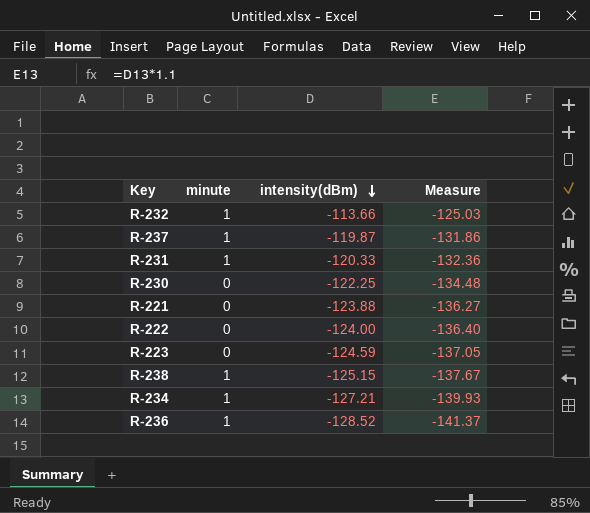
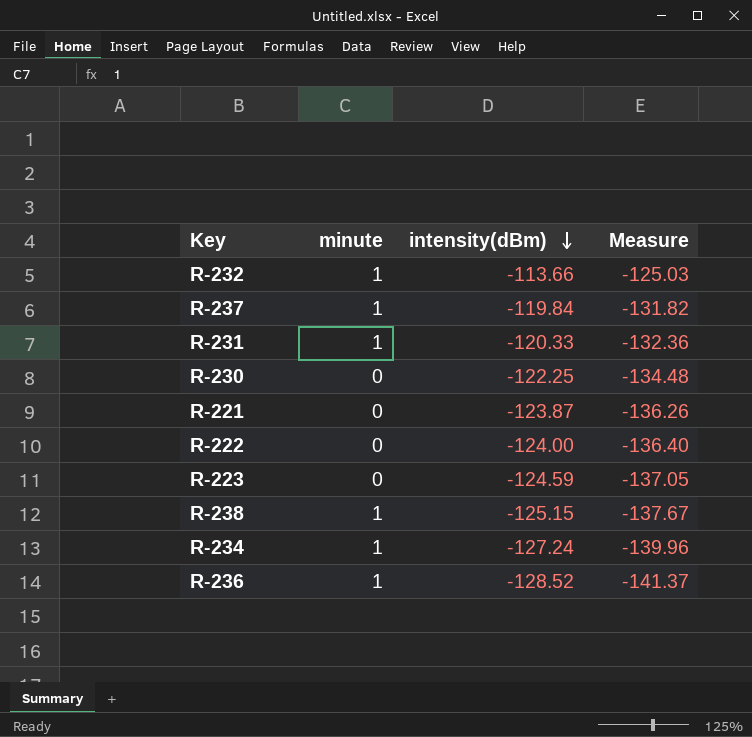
R-237 | intensity(dBm): -119.87 -> -119.84
R-237 | Measure: -131.86 -> -131.82
R-221 | intensity(dBm): -123.88 -> -123.87
R-221 | Measure: -136.27 -> -136.26
R-234 | intensity(dBm): -127.21 -> -127.24
R-234 | Measure: -139.93 -> -139.96

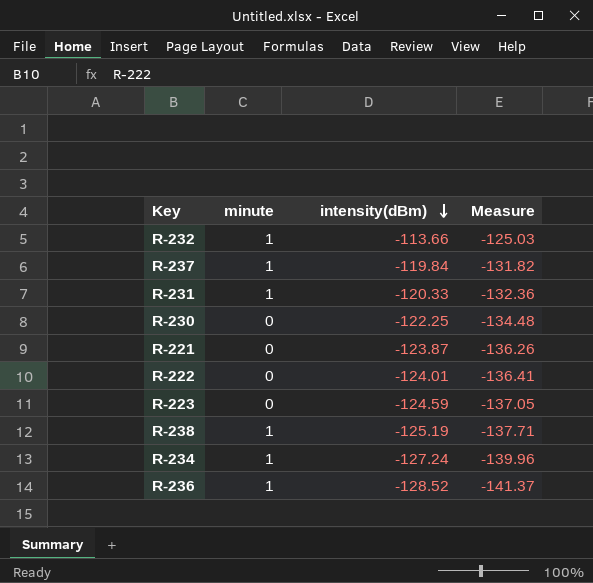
R-222 | intensity(dBm): -124.00 -> -124.01
R-222 | Measure: -136.40 -> -136.41
R-238 | intensity(dBm): -125.15 -> -125.19
R-238 | Measure: -137.67 -> -137.71

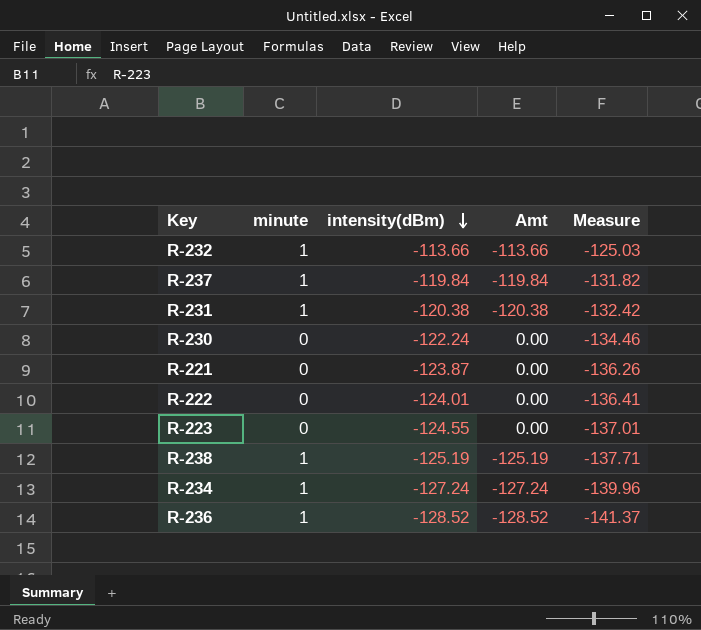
column Amt | formula: none -> [minute] * [intensity(dBm)]
R-231 | intensity(dBm): -120.33 -> -120.38
R-231 | Measure: -132.36 -> -132.42
R-230 | intensity(dBm): -122.25 -> -122.24
R-230 | Measure: -134.48 -> -134.46
R-223 | intensity(dBm): -124.59 -> -124.55
R-223 | Measure: -137.05 -> -137.01

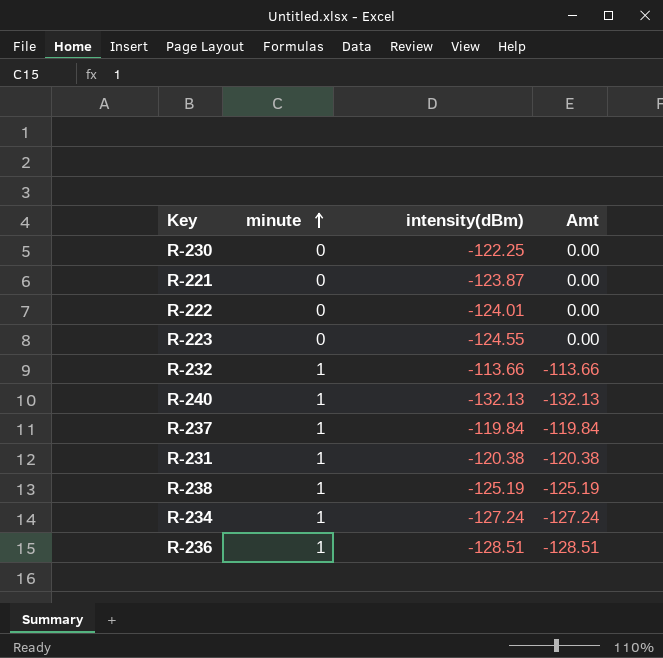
row order: intensity(dBm) descending -> minute ascending
column Measure | formula: [intensity(dBm)] * 1.1 -> none
R-230 | intensity(dBm): -122.24 -> -122.25
row R-240: none -> 1 | -132.13 | -132.13
R-236 | intensity(dBm): -128.52 -> -128.51
R-236 | Amt: -128.52 -> -128.51

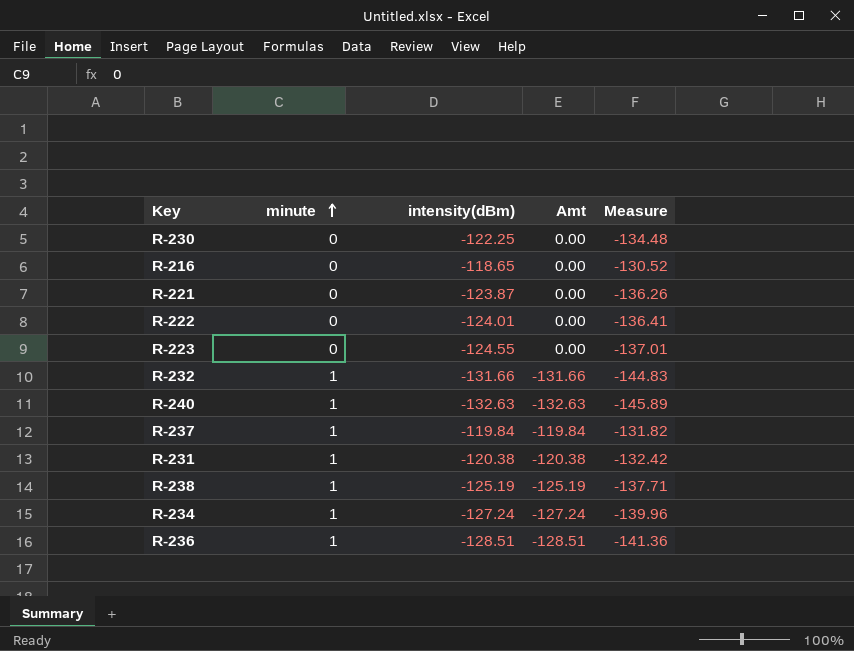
column Measure | formula: none -> [intensity(dBm)] * 1.1
row R-216: none -> 0 | -118.65 | 0.00 | -130.52
R-232 | intensity(dBm): -113.66 -> -131.66
R-232 | Amt: -113.66 -> -131.66
R-240 | intensity(dBm): -132.13 -> -132.63
R-240 | Amt: -132.13 -> -132.63

